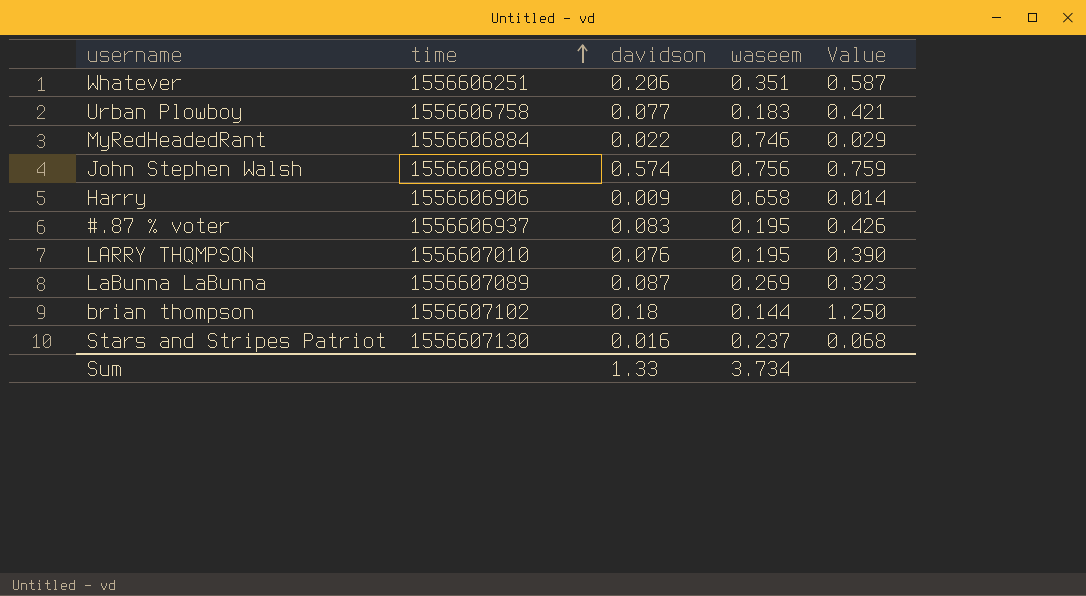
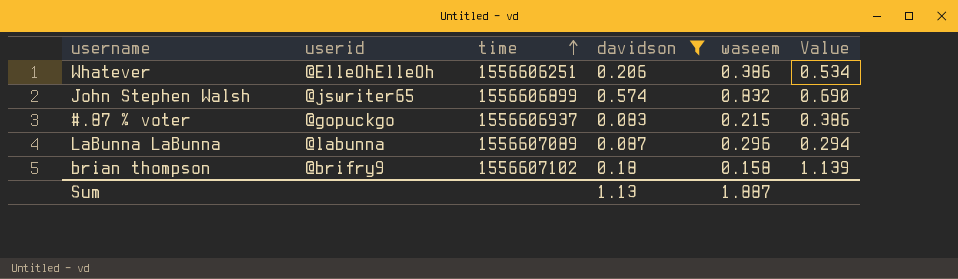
filter: none -> davidson >= 0.083
column userid | position: none -> 2
Whatever | waseem: 0.351 -> 0.386
Whatever | Value: 0.587 -> 0.534
John Stephen Walsh | waseem: 0.756 -> 0.832
John Stephen Walsh | Value: 0.759 -> 0.690
#.87 % voter | waseem: 0.195 -> 0.215
#.87 % voter | Value: 0.426 -> 0.386
LaBunna LaBunna | waseem: 0.269 -> 0.296
LaBunna LaBunna | Value: 0.323 -> 0.294
brian thompson | waseem: 0.144 -> 0.158
brian thompson | Value: 1.250 -> 1.139
Sum | davidson: 1.33 -> 1.13
Sum | waseem: 3.734 -> 1.887

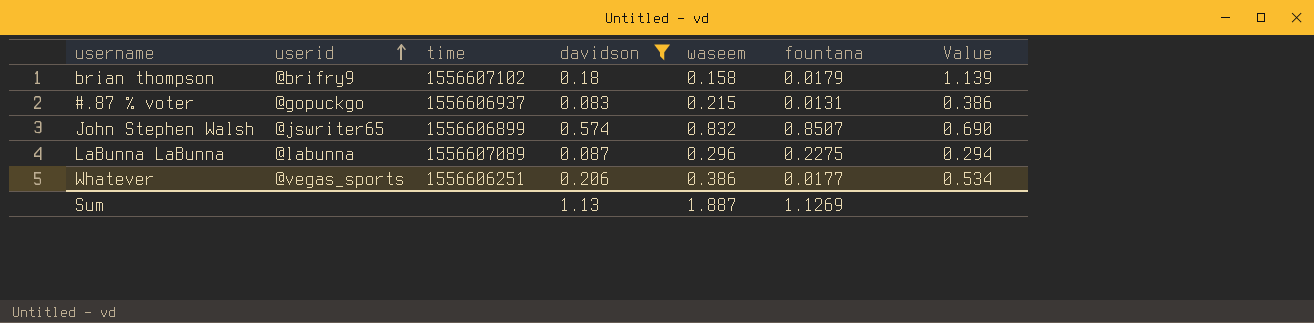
row order: time ascending -> userid ascending
column fountana | position: none -> 6
Whatever | userid: @ElleOhElleOh -> @vegas_sports

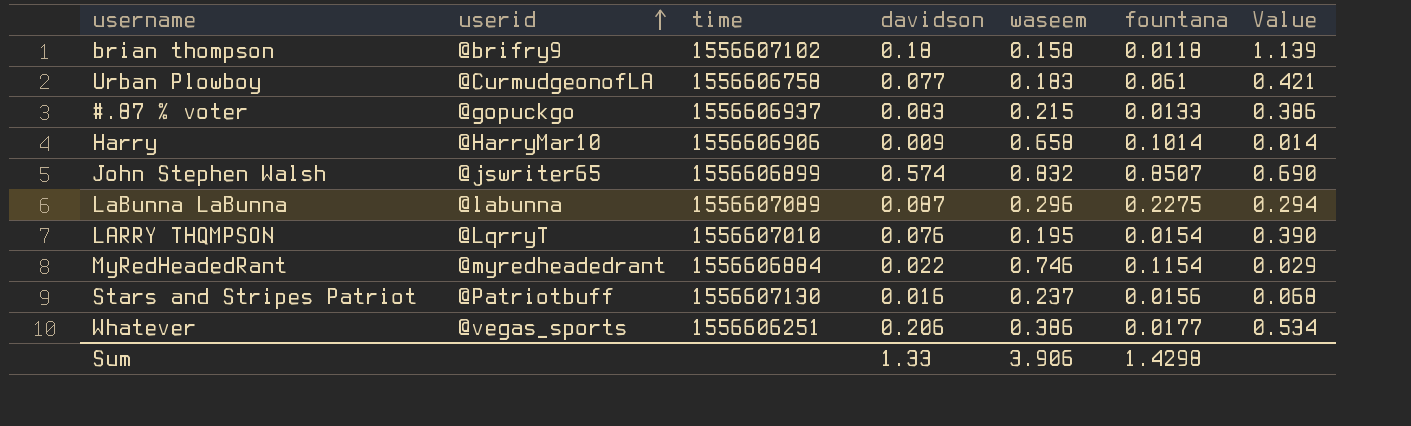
filter: davidson >= 0.083 -> none
brian thompson | fountana: 0.0179 -> 0.0118
#.87 % voter | fountana: 0.0131 -> 0.0133
Sum | davidson: 1.13 -> 1.33
Sum | waseem: 1.887 -> 3.906
Sum | fountana: 1.1269 -> 1.4298

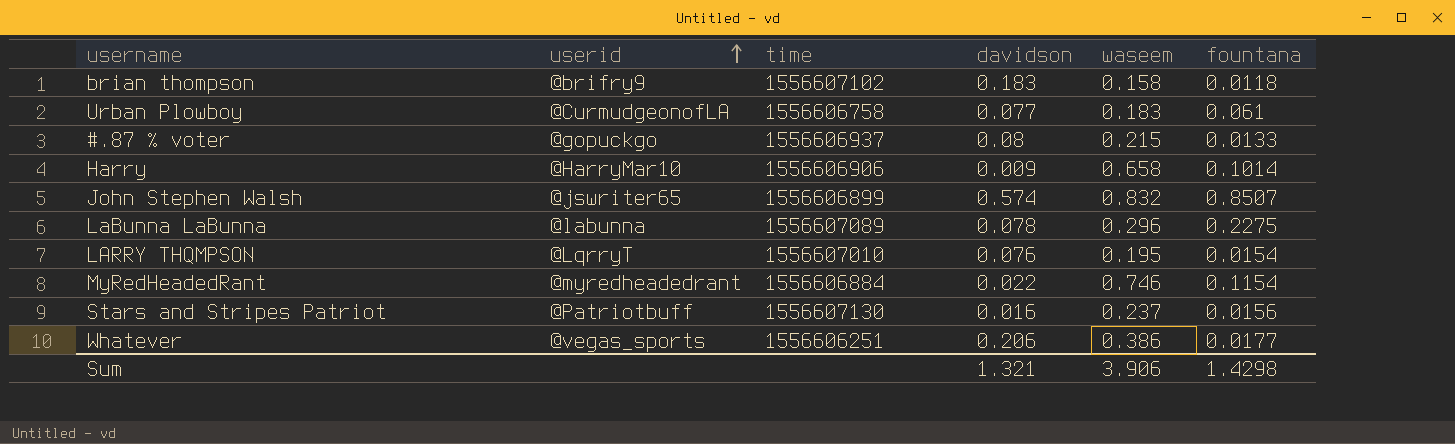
column Value | formula: [davidson] / [waseem] -> none
brian thompson | davidson: 0.18 -> 0.183
#.87 % voter | davidson: 0.083 -> 0.08
LaBunna LaBunna | davidson: 0.087 -> 0.078
Sum | davidson: 1.33 -> 1.321

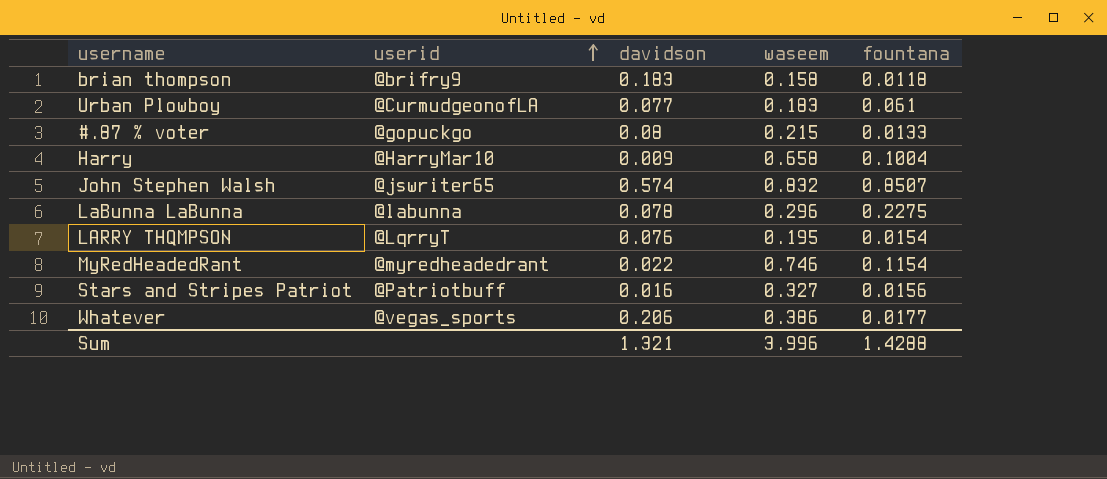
column time | position: 3 -> none
Harry | fountana: 0.1014 -> 0.1004
Stars and Stripes Patriot | waseem: 0.237 -> 0.327
Sum | waseem: 3.906 -> 3.996
Sum | fountana: 1.4298 -> 1.4288

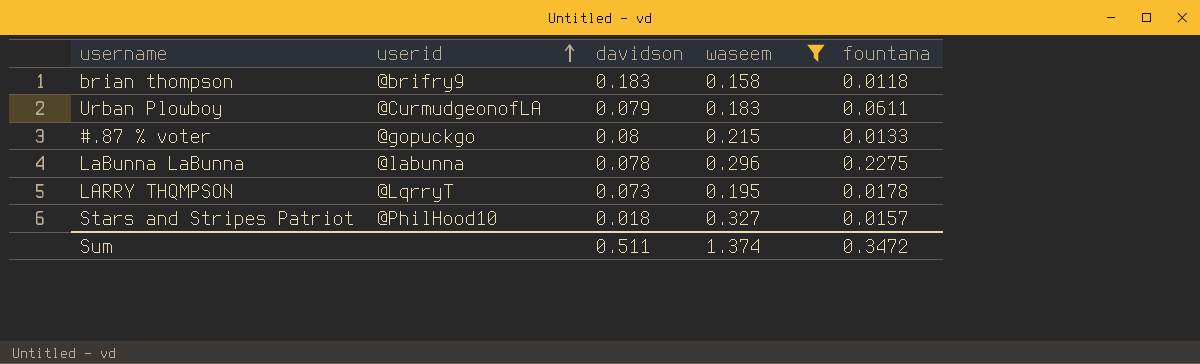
filter: none -> waseem <= 0.327
Urban Plowboy | davidson: 0.077 -> 0.079
Urban Plowboy | fountana: 0.061 -> 0.0611
LARRY THQMPSON | davidson: 0.076 -> 0.073
LARRY THQMPSON | fountana: 0.0154 -> 0.0178
Stars and Stripes Patriot | userid: @Patriotbuff -> @PhilHood10
Stars and Stripes Patriot | davidson: 0.016 -> 0.018
Stars and Stripes Patriot | fountana: 0.0156 -> 0.0157
Sum | davidson: 1.321 -> 0.511
Sum | waseem: 3.996 -> 1.374
Sum | fountana: 1.4288 -> 0.3472

